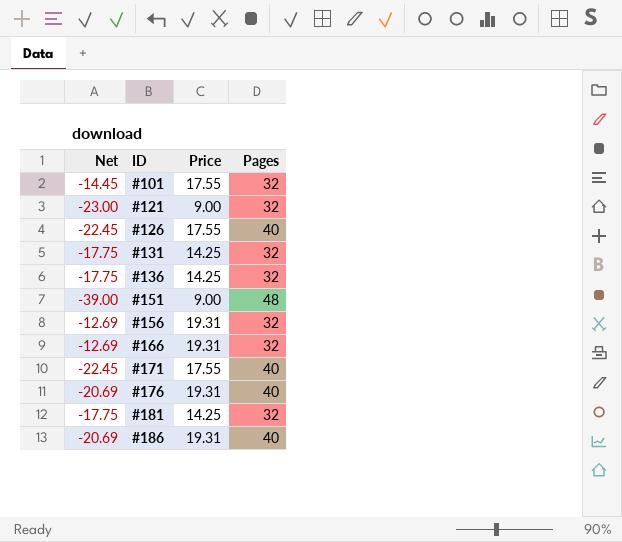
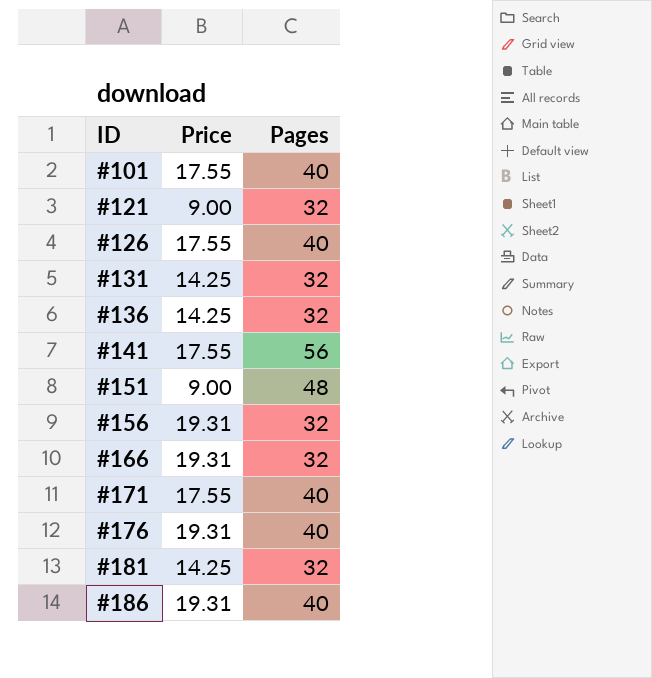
column Net | formula: [Price] - [Pages] -> none
#101 | Pages: 32 -> 40
row #141: none -> 17.55 | 56

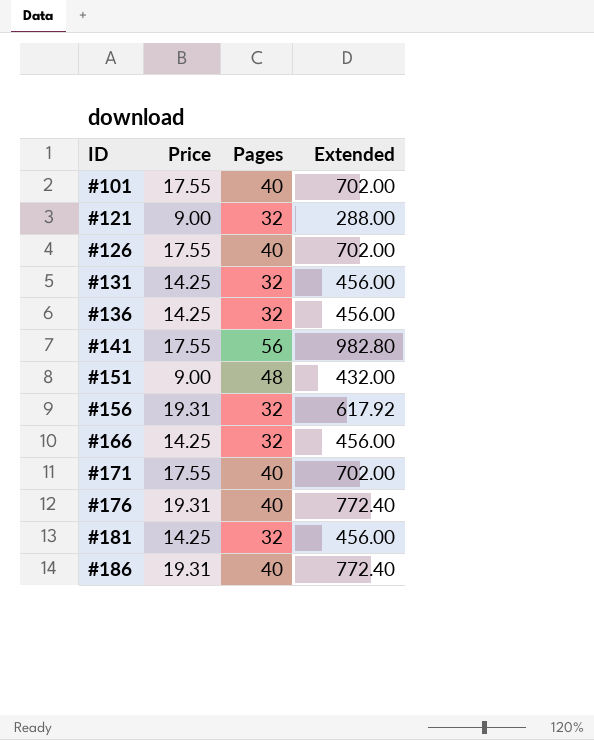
column Extended | formula: none -> [Price] * [Pages]
#166 | Price: 19.31 -> 14.25

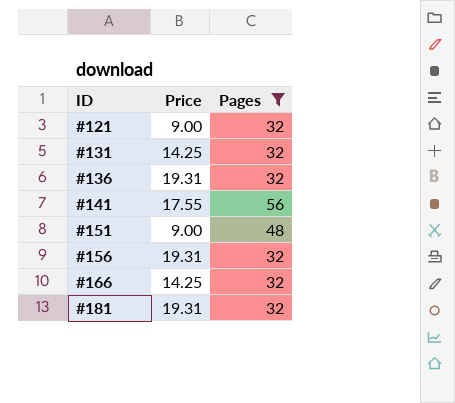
filter: none -> Pages != 40
column Extended | formula: [Price] * [Pages] -> none
#136 | Price: 14.25 -> 19.31
#181 | Price: 14.25 -> 19.31

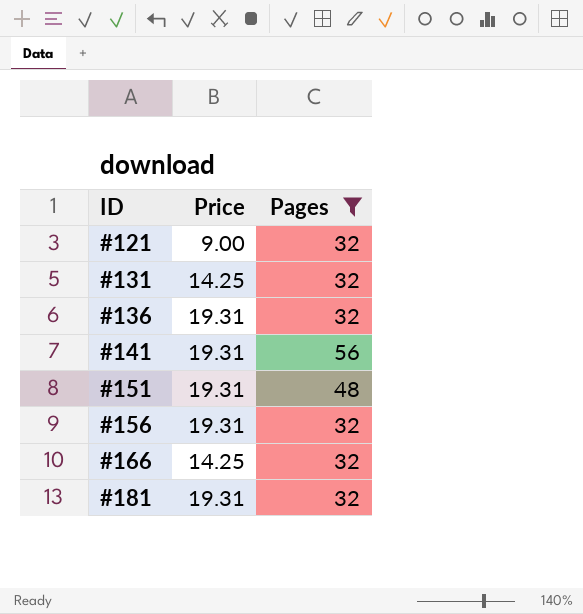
#141 | Price: 17.55 -> 19.31
#151 | Price: 9.00 -> 19.31

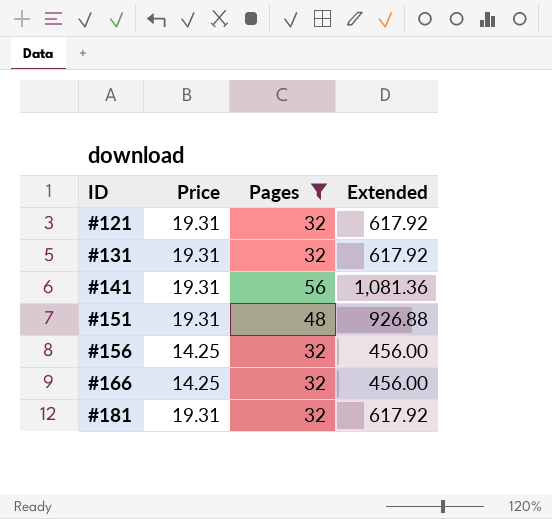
column Extended | formula: none -> [Price] * [Pages]
row #136: 19.31 | 32 -> none
#121 | Price: 9.00 -> 19.31
#131 | Price: 14.25 -> 19.31
#156 | Price: 19.31 -> 14.25

